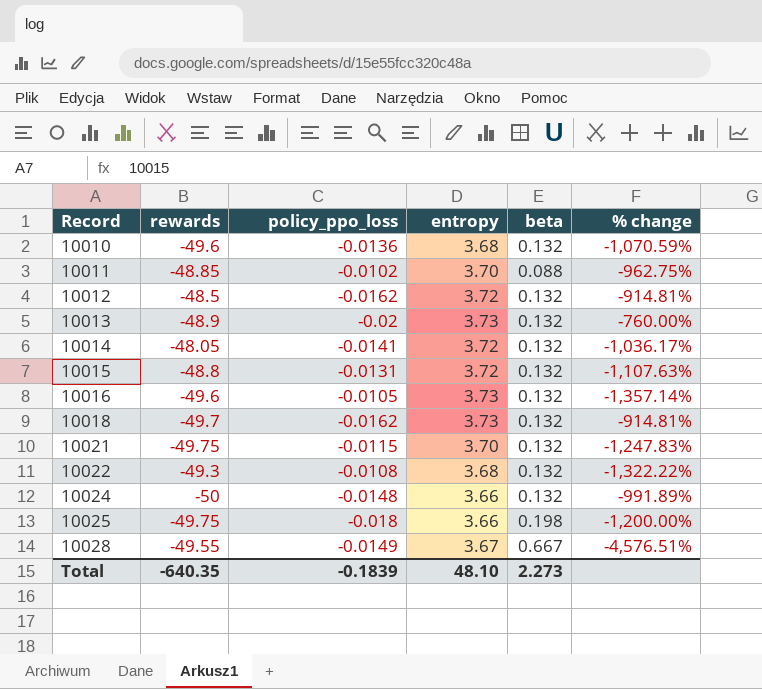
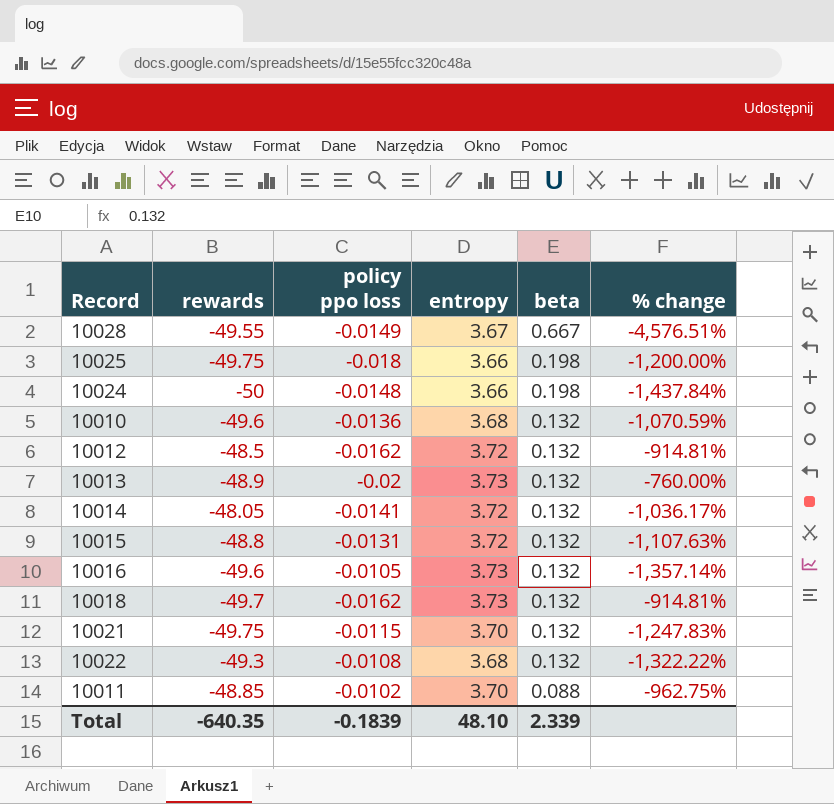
row order: Record ascending -> beta descending
column name: policy_ppo_loss -> policy ppo loss
10024 | beta: 0.132 -> 0.198
10024 | % change: -991.89% -> -1,437.84%
Total | beta: 2.273 -> 2.339

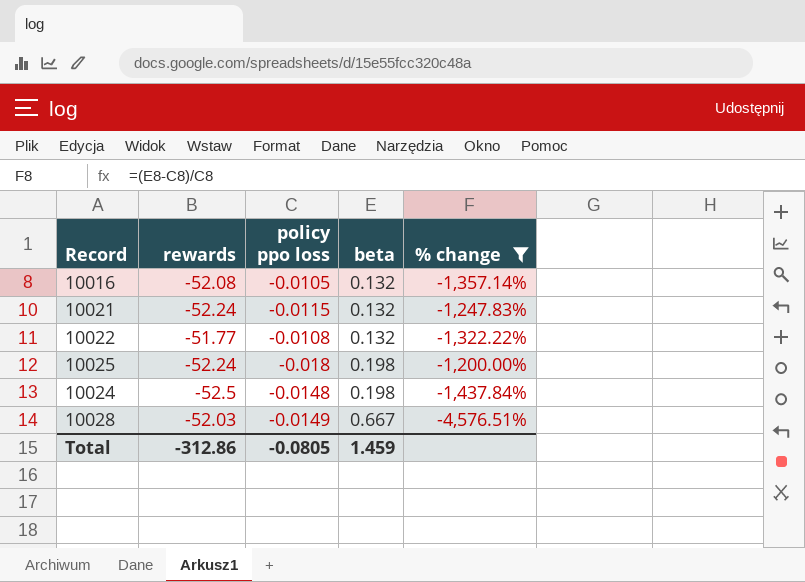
filter: none -> % change <= -1,200.00%
row order: beta descending -> beta ascending
column entropy | position: 4 -> none
10016 | rewards: -49.6 -> -52.08
10021 | rewards: -49.75 -> -52.24
10022 | rewards: -49.3 -> -51.77
10025 | rewards: -49.75 -> -52.24
10024 | rewards: -50 -> -52.5
10028 | rewards: -49.55 -> -52.03
Total | rewards: -640.35 -> -312.86
Total | policy ppo loss: -0.1839 -> -0.0805
Total | beta: 2.339 -> 1.459

